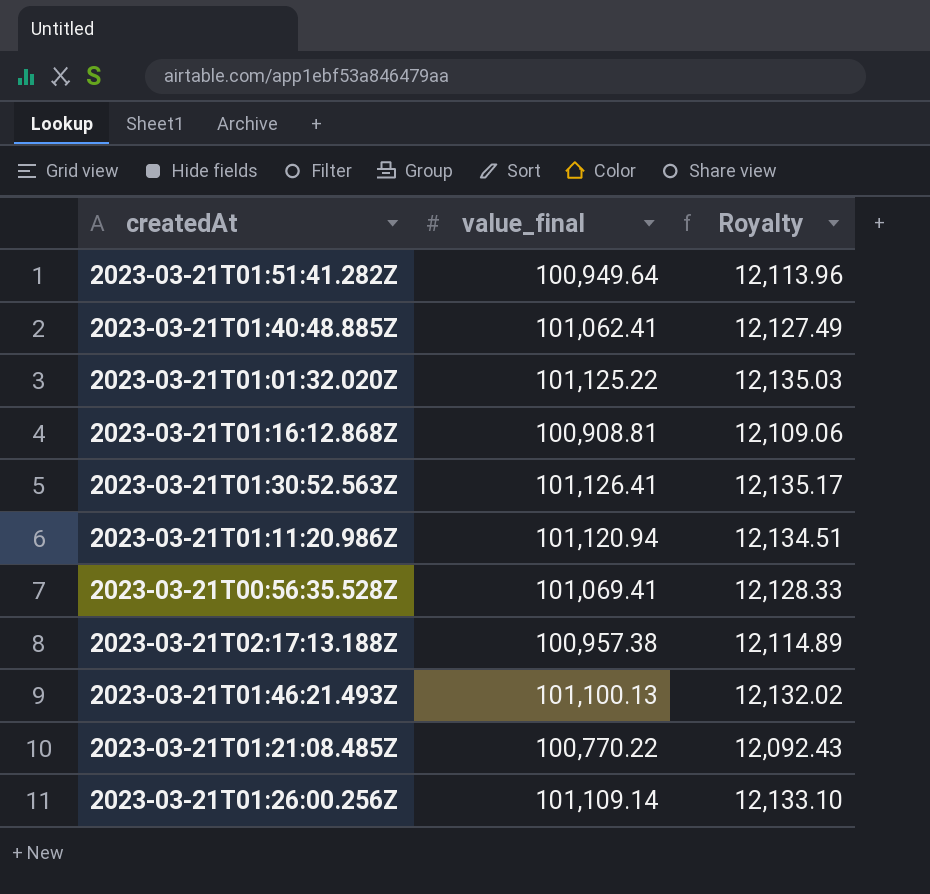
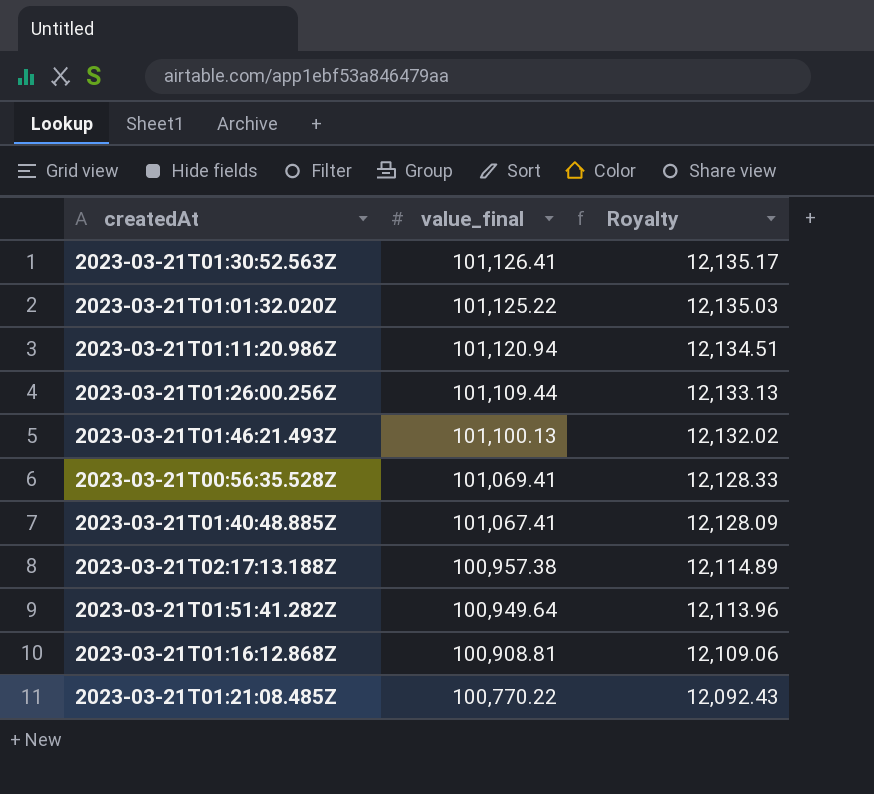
row order: none -> value_final descending
2023-03-21T01:26:00.256Z | value_final: 101,109.14 -> 101,109.44
2023-03-21T01:26:00.256Z | Royalty: 12,133.10 -> 12,133.13
2023-03-21T01:40:48.885Z | value_final: 101,062.41 -> 101,067.41
2023-03-21T01:40:48.885Z | Royalty: 12,127.49 -> 12,128.09

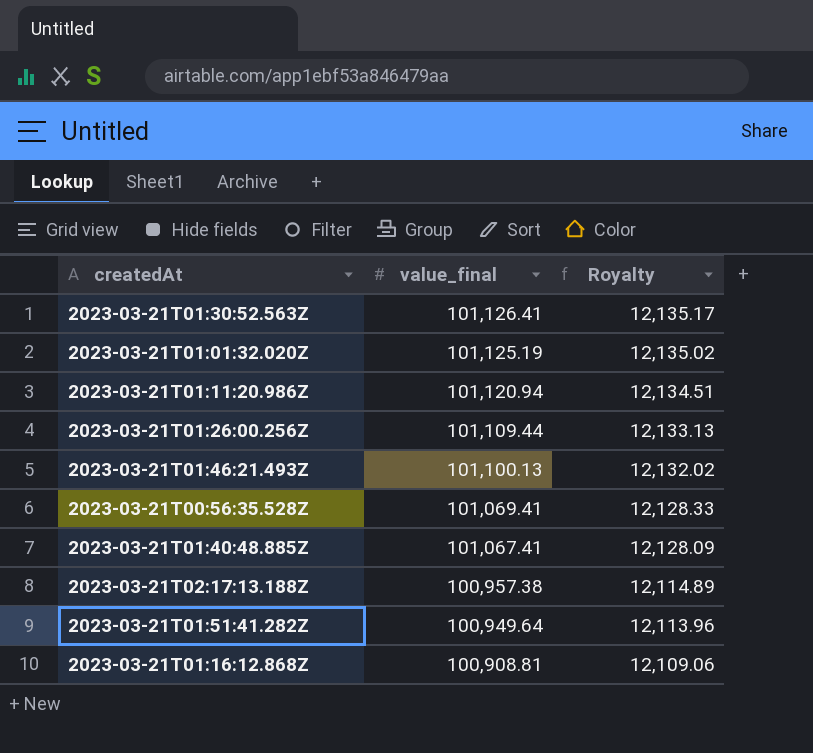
row 2023-03-21T01:21:08.485Z: 100,770.22 | 12,092.43 -> none
2023-03-21T01:01:32.020Z | value_final: 101,125.22 -> 101,125.19
2023-03-21T01:01:32.020Z | Royalty: 12,135.03 -> 12,135.02

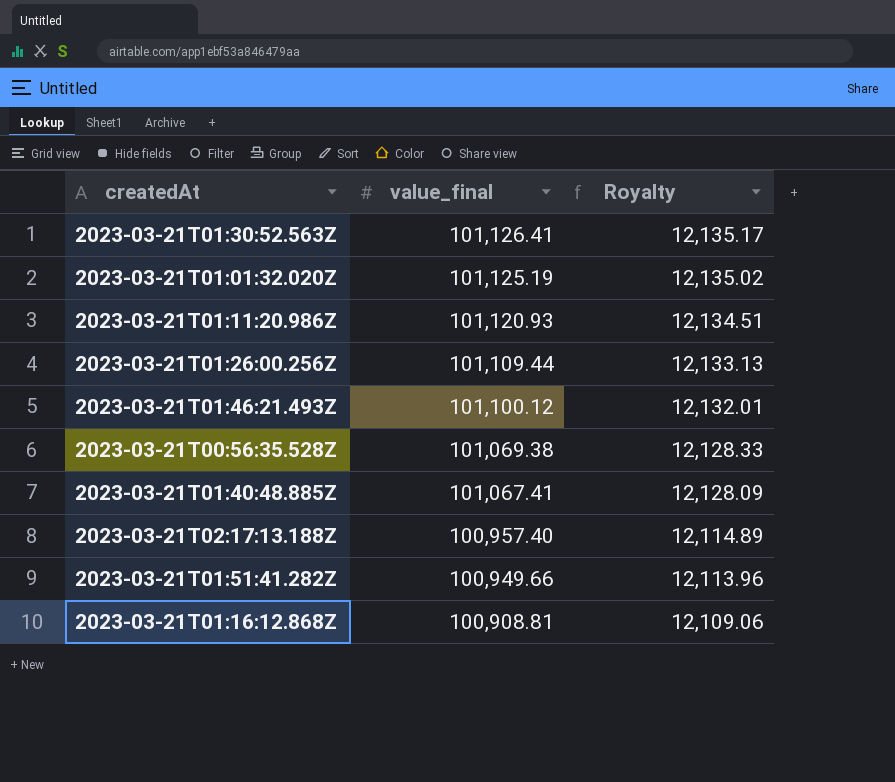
2023-03-21T01:11:20.986Z | value_final: 101,120.94 -> 101,120.93
2023-03-21T01:46:21.493Z | value_final: 101,100.13 -> 101,100.12
2023-03-21T01:46:21.493Z | Royalty: 12,132.02 -> 12,132.01
2023-03-21T00:56:35.528Z | value_final: 101,069.41 -> 101,069.38
2023-03-21T02:17:13.188Z | value_final: 100,957.38 -> 100,957.40
2023-03-21T01:51:41.282Z | value_final: 100,949.64 -> 100,949.66

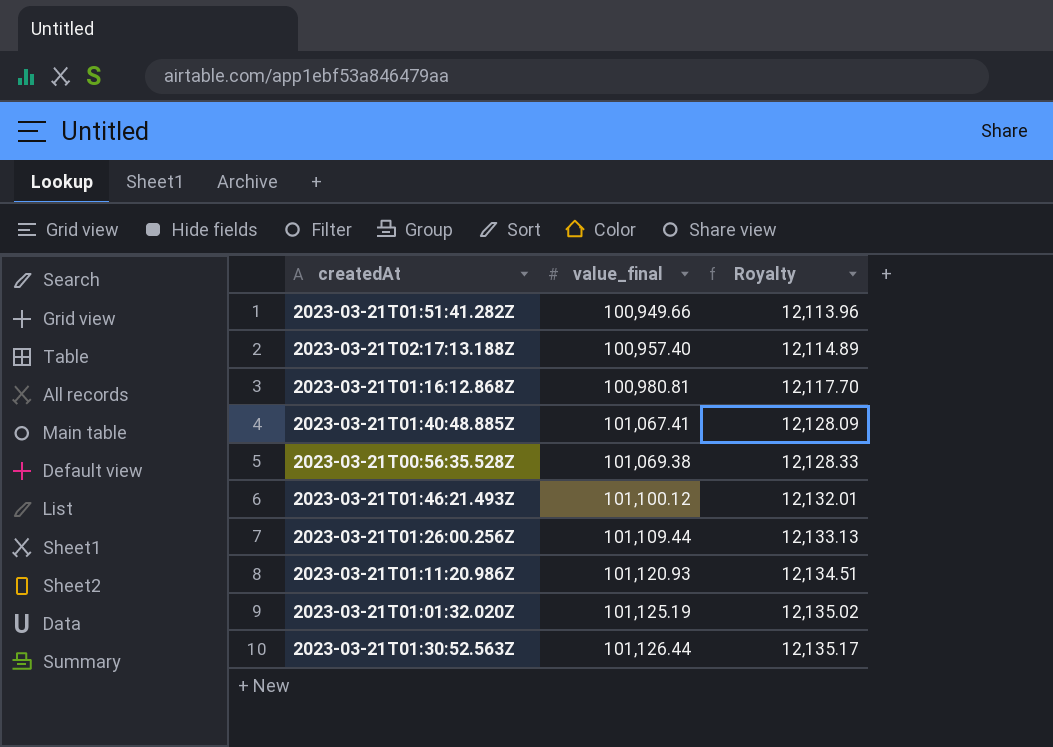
row order: value_final descending -> value_final ascending
2023-03-21T01:16:12.868Z | value_final: 100,908.81 -> 100,980.81
2023-03-21T01:16:12.868Z | Royalty: 12,109.06 -> 12,117.70
2023-03-21T01:30:52.563Z | value_final: 101,126.41 -> 101,126.44

